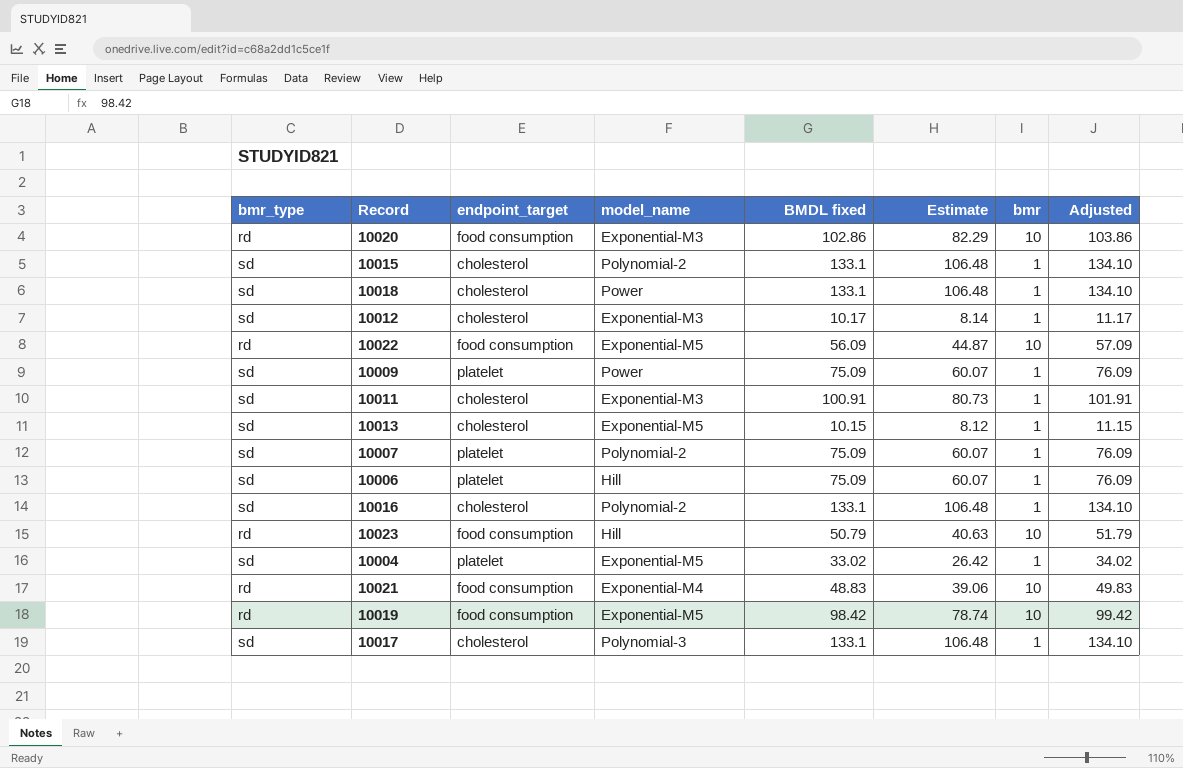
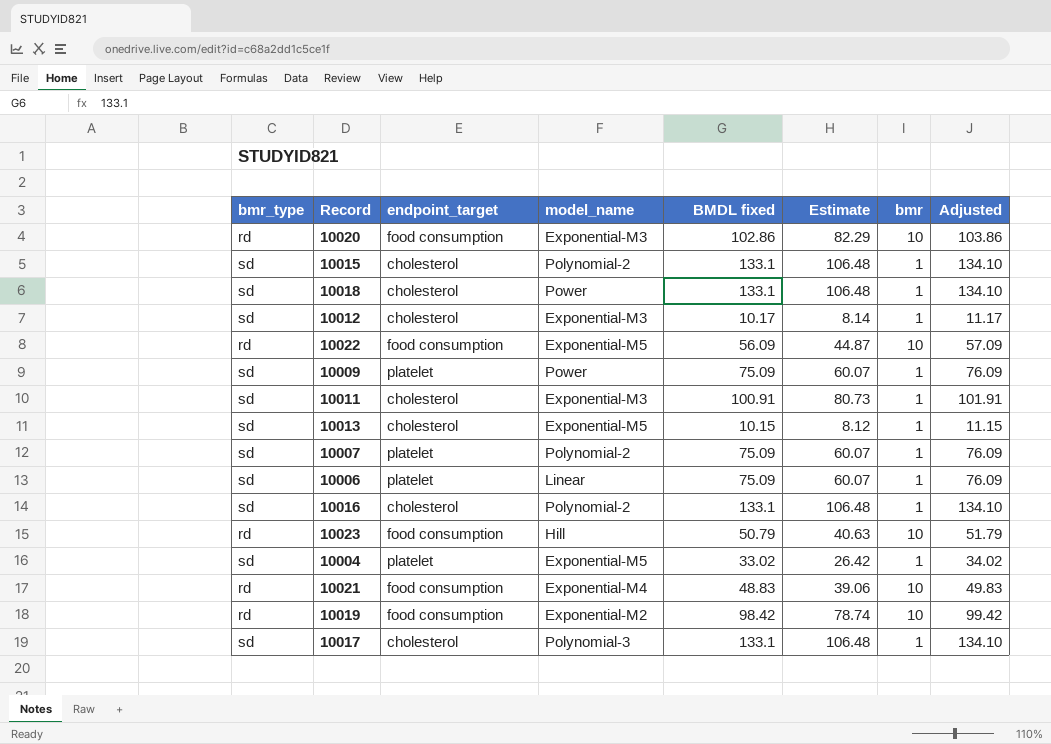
10006 | model_name: Hill -> Linear
10019 | model_name: Exponential-M5 -> Exponential-M2

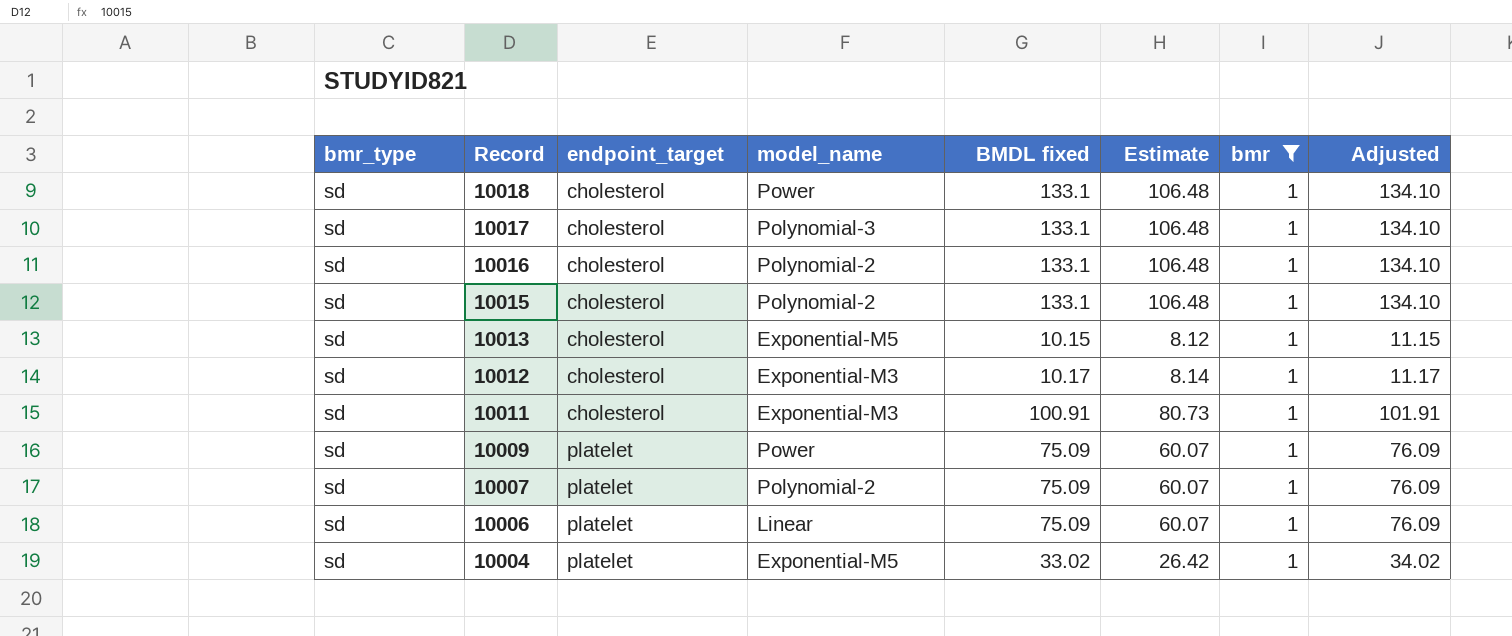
filter: none -> bmr = 1
row order: none -> Record descending

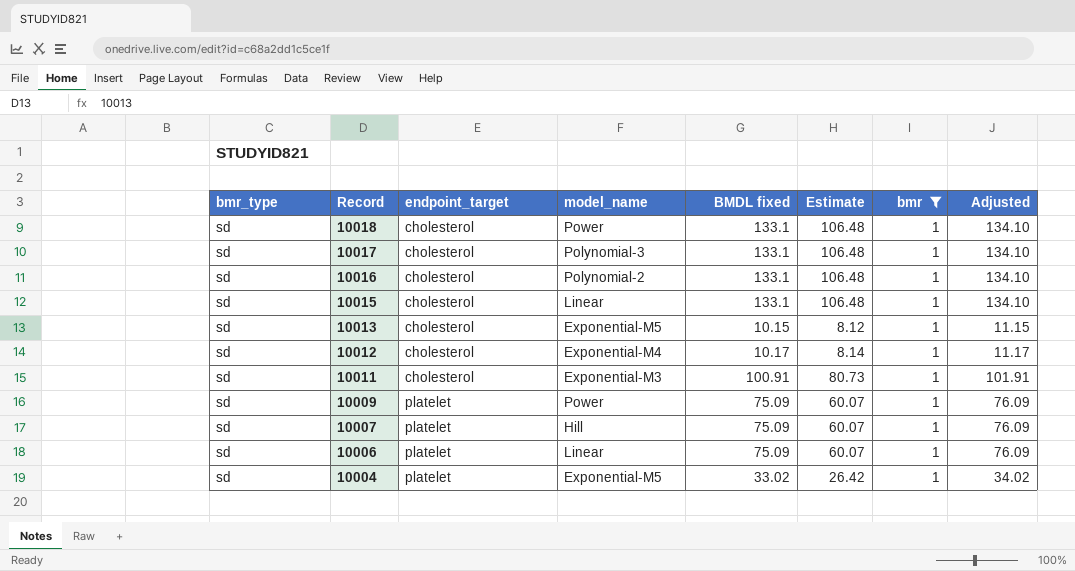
10015 | model_name: Polynomial-2 -> Linear
10012 | model_name: Exponential-M3 -> Exponential-M4
10007 | model_name: Polynomial-2 -> Hill

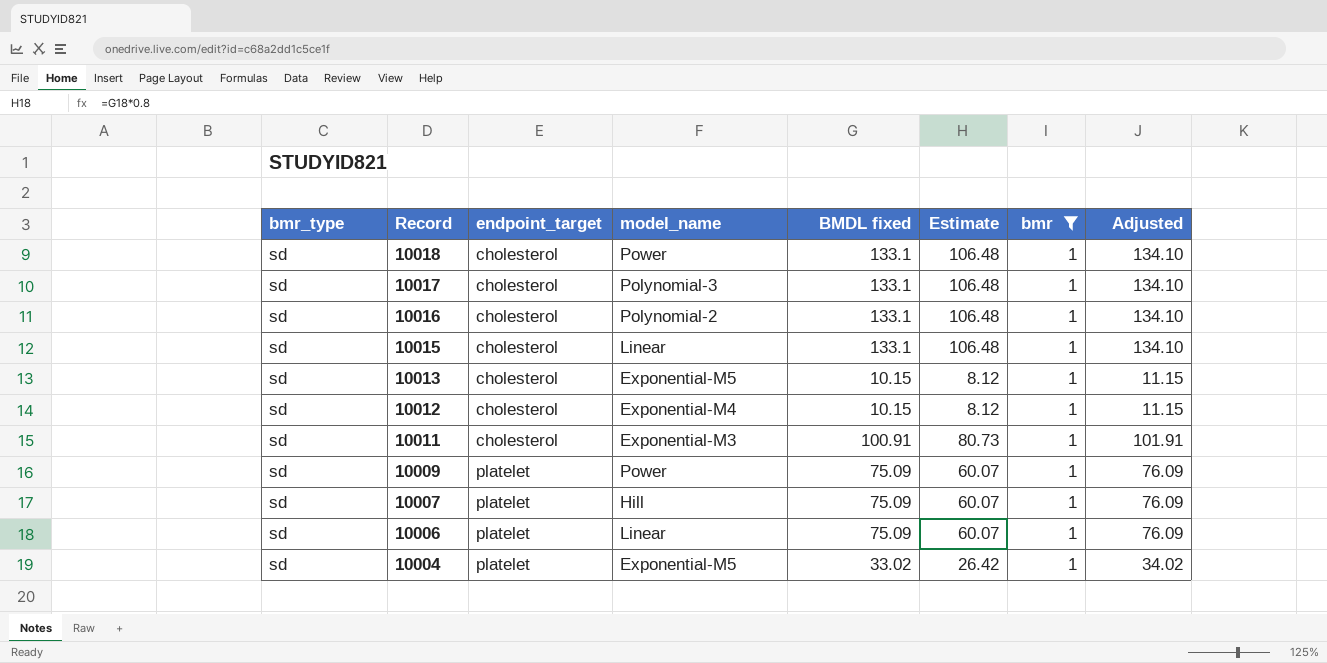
10012 | BMDL fixed: 10.17 -> 10.15
10012 | Estimate: 8.14 -> 8.12
10012 | Adjusted: 11.17 -> 11.15

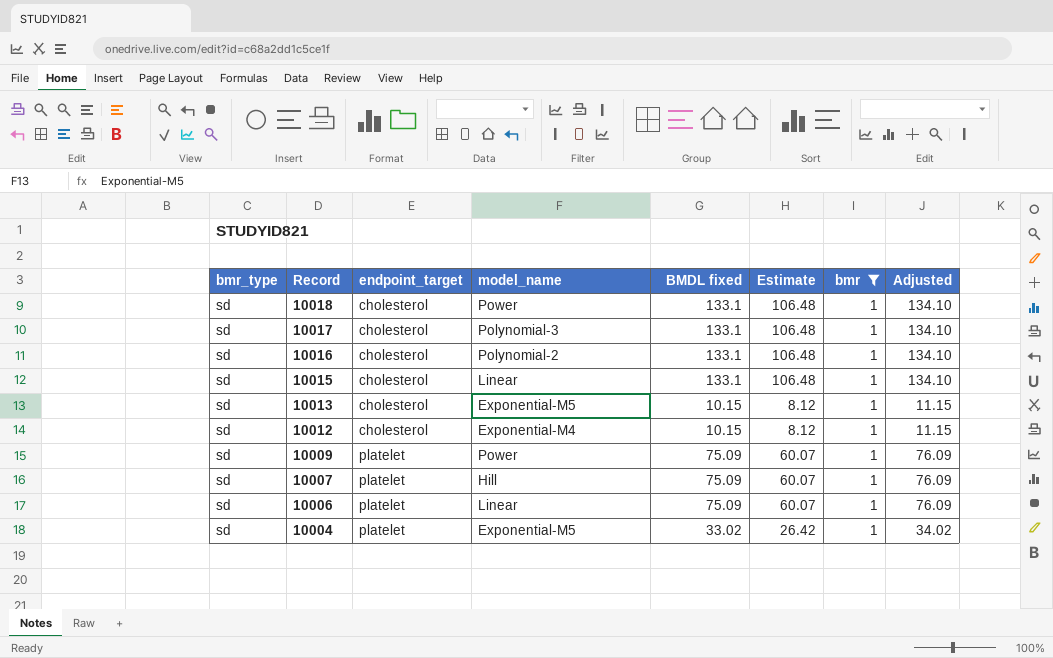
row 10011: sd | cholesterol | Exponential-M3 | 100.91 | 80.73 | 1 | 101.91 -> none

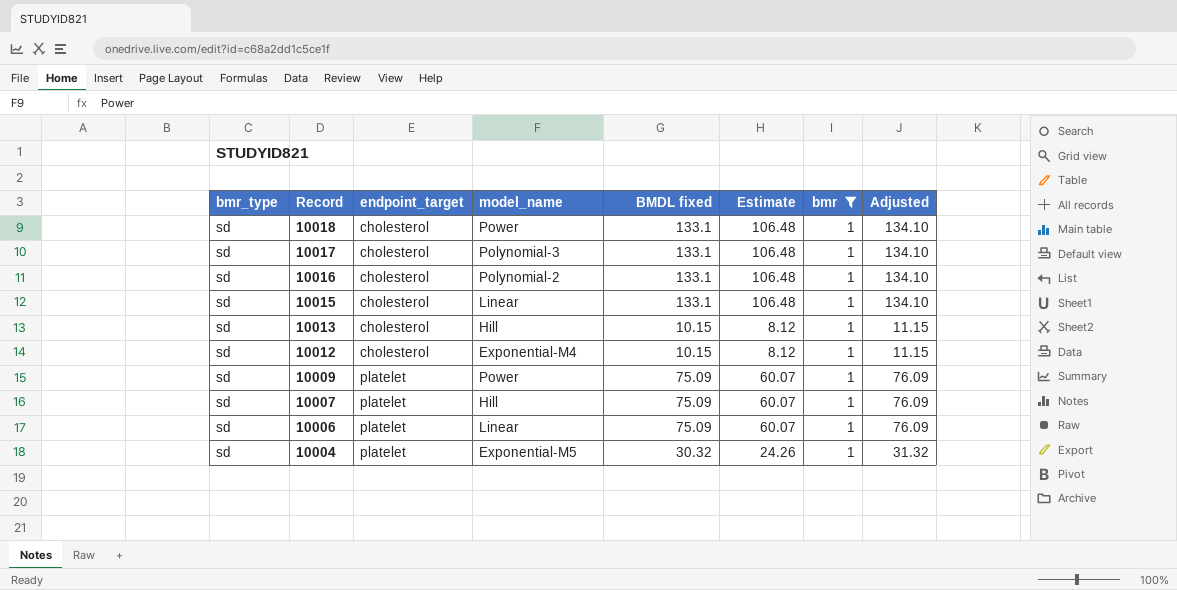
10013 | model_name: Exponential-M5 -> Hill
10004 | BMDL fixed: 33.02 -> 30.32
10004 | Estimate: 26.42 -> 24.26
10004 | Adjusted: 34.02 -> 31.32

